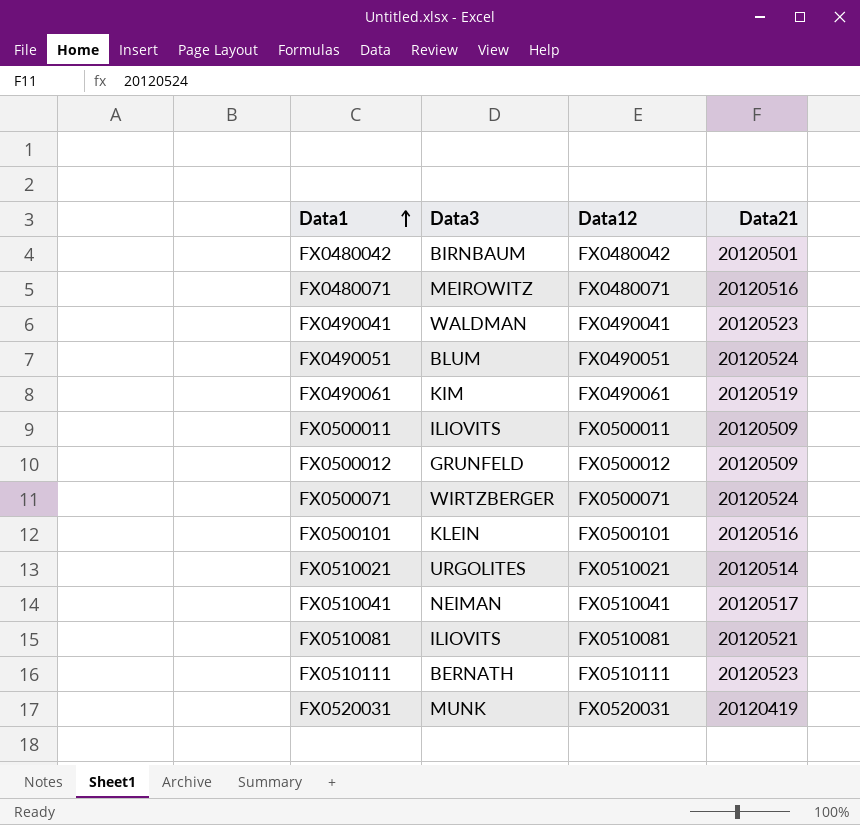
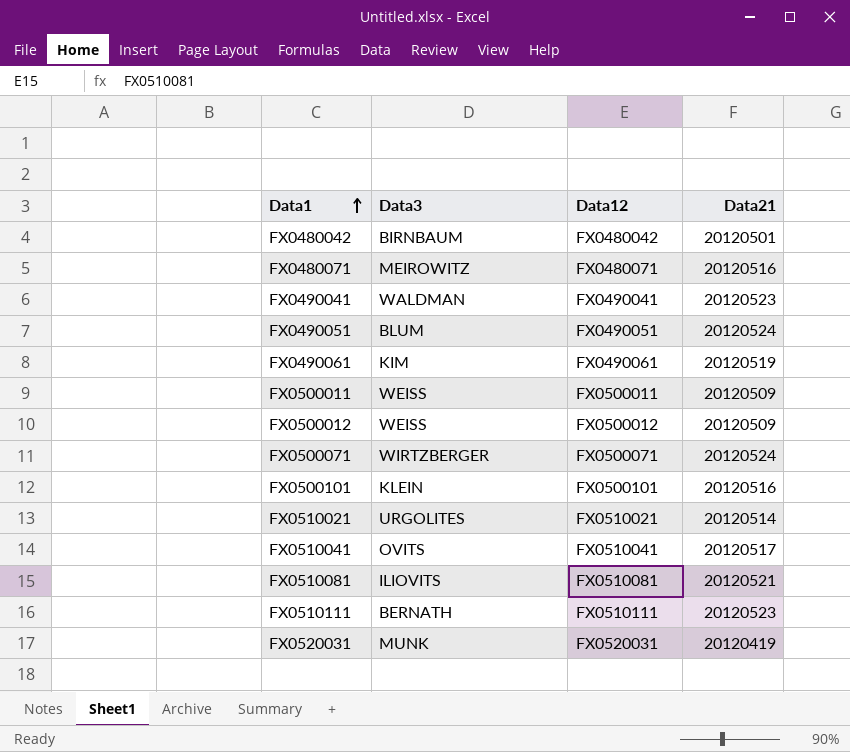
FX0500011 | Data3: ILIOVITS -> WEISS
FX0500012 | Data3: GRUNFELD -> WEISS
FX0510041 | Data3: NEIMAN -> OVITS

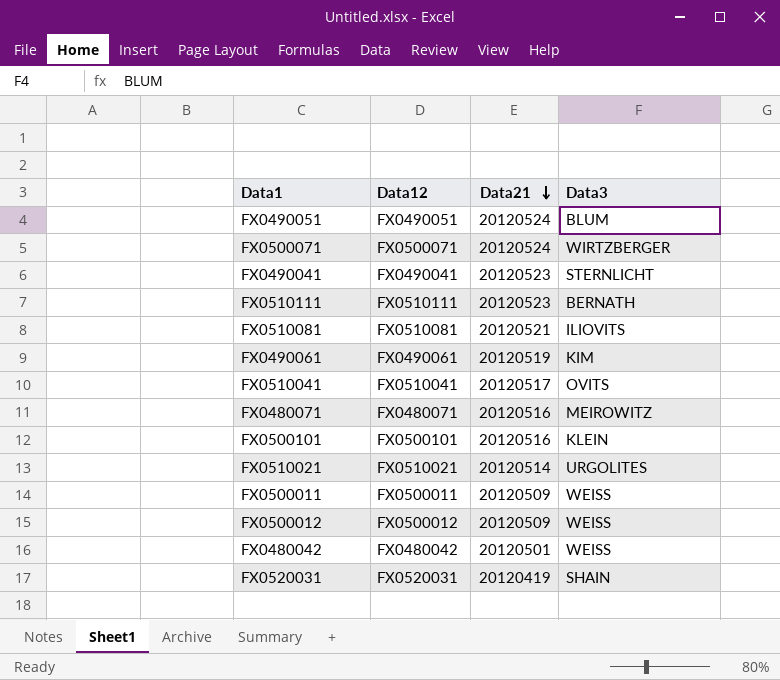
row order: Data1 ascending -> Data21 descending
column Data3 | position: 2 -> 4
FX0490041 | Data3: WALDMAN -> STERNLICHT
FX0480042 | Data3: BIRNBAUM -> WEISS
FX0520031 | Data3: MUNK -> SHAIN

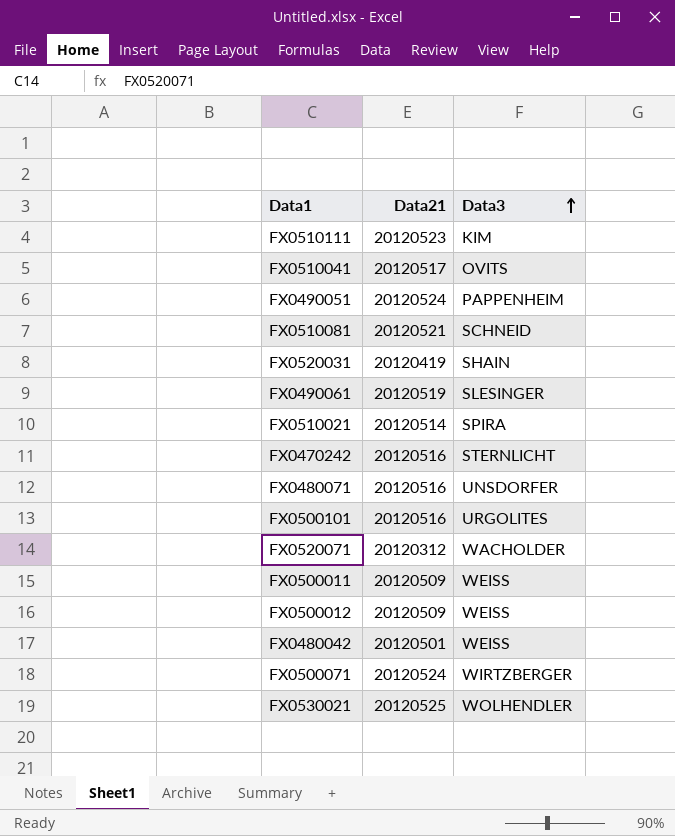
row order: Data21 descending -> Data3 ascending
column Data12 | position: 2 -> none
row FX0490041: FX0490041 | 20120523 | STERNLICHT -> none
FX0510111 | Data3: BERNATH -> KIM
FX0490051 | Data3: BLUM -> PAPPENHEIM
FX0510081 | Data3: ILIOVITS -> SCHNEID
FX0490061 | Data3: KIM -> SLESINGER
FX0510021 | Data3: URGOLITES -> SPIRA
row FX0470242: none -> 20120516 | STERNLICHT
FX0480071 | Data3: MEIROWITZ -> UNSDORFER
FX0500101 | Data3: KLEIN -> URGOLITES
row FX0520071: none -> 20120312 | WACHOLDER
row FX0530021: none -> 20120525 | WOLHENDLER

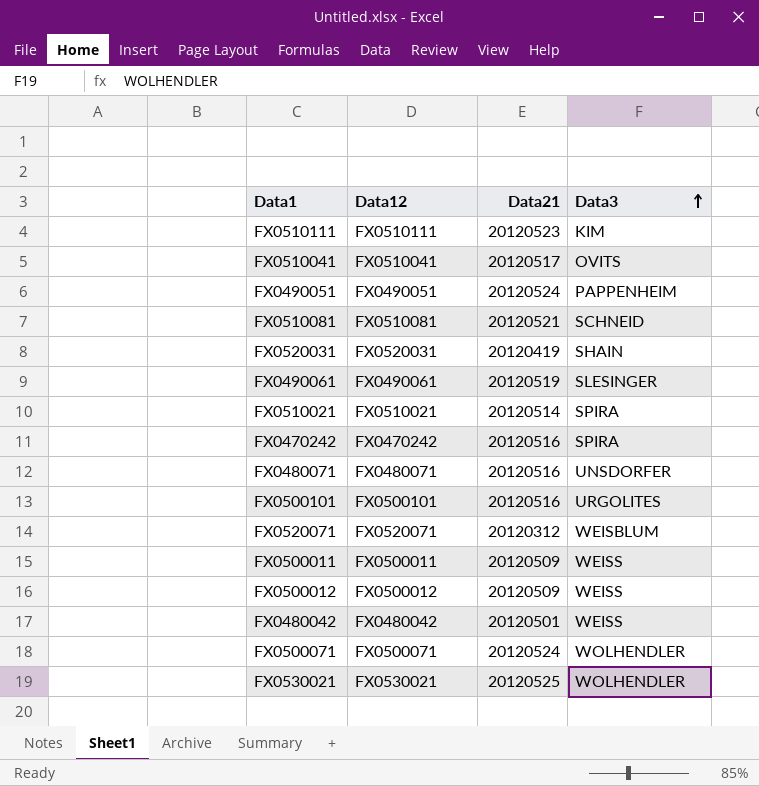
column Data12 | position: none -> 2
FX0470242 | Data3: STERNLICHT -> SPIRA
FX0520071 | Data3: WACHOLDER -> WEISBLUM
FX0500071 | Data3: WIRTZBERGER -> WOLHENDLER

